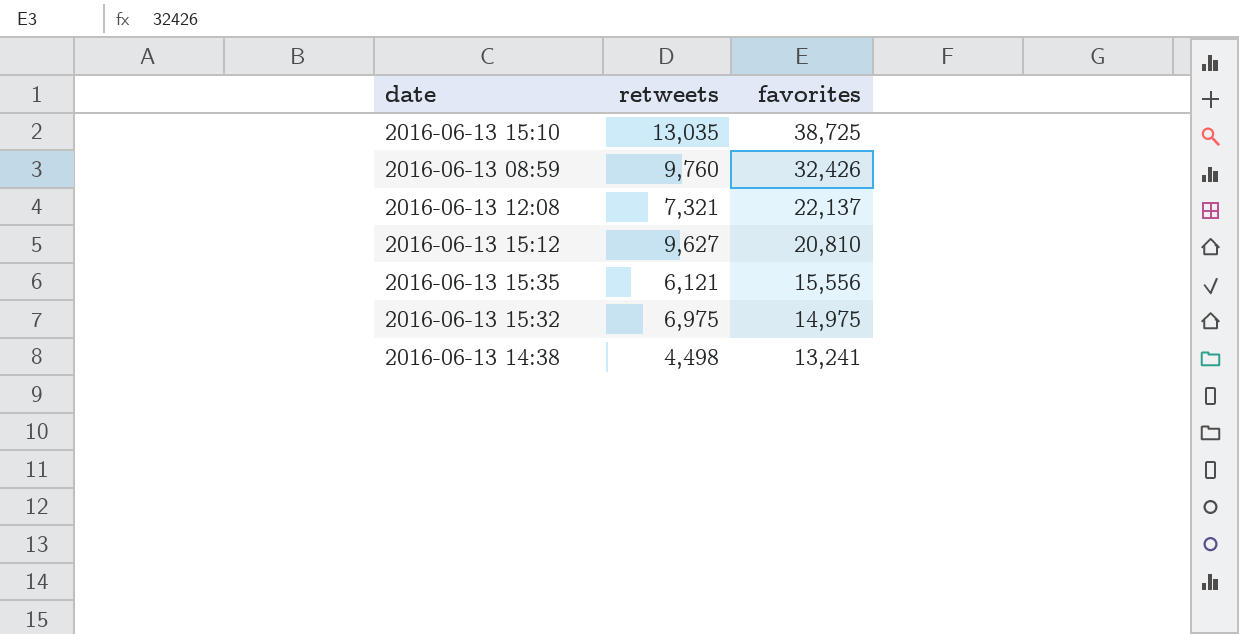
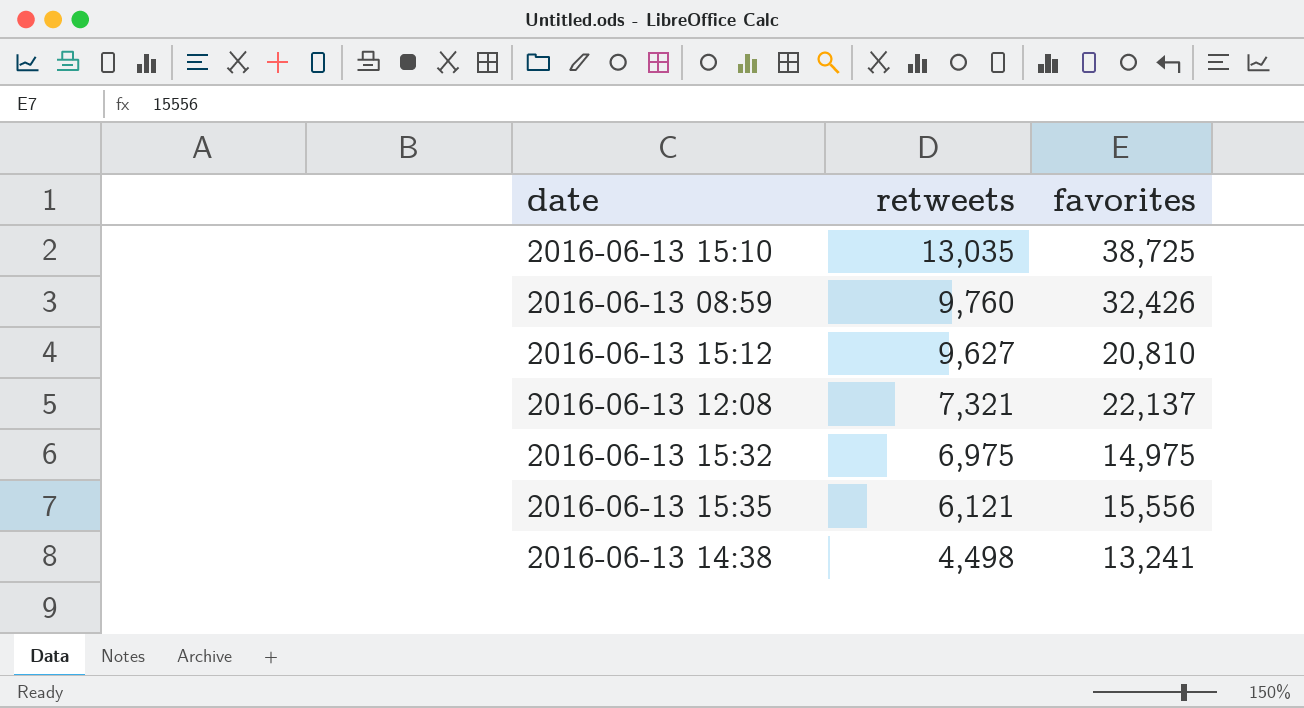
row order: favorites descending -> retweets descending

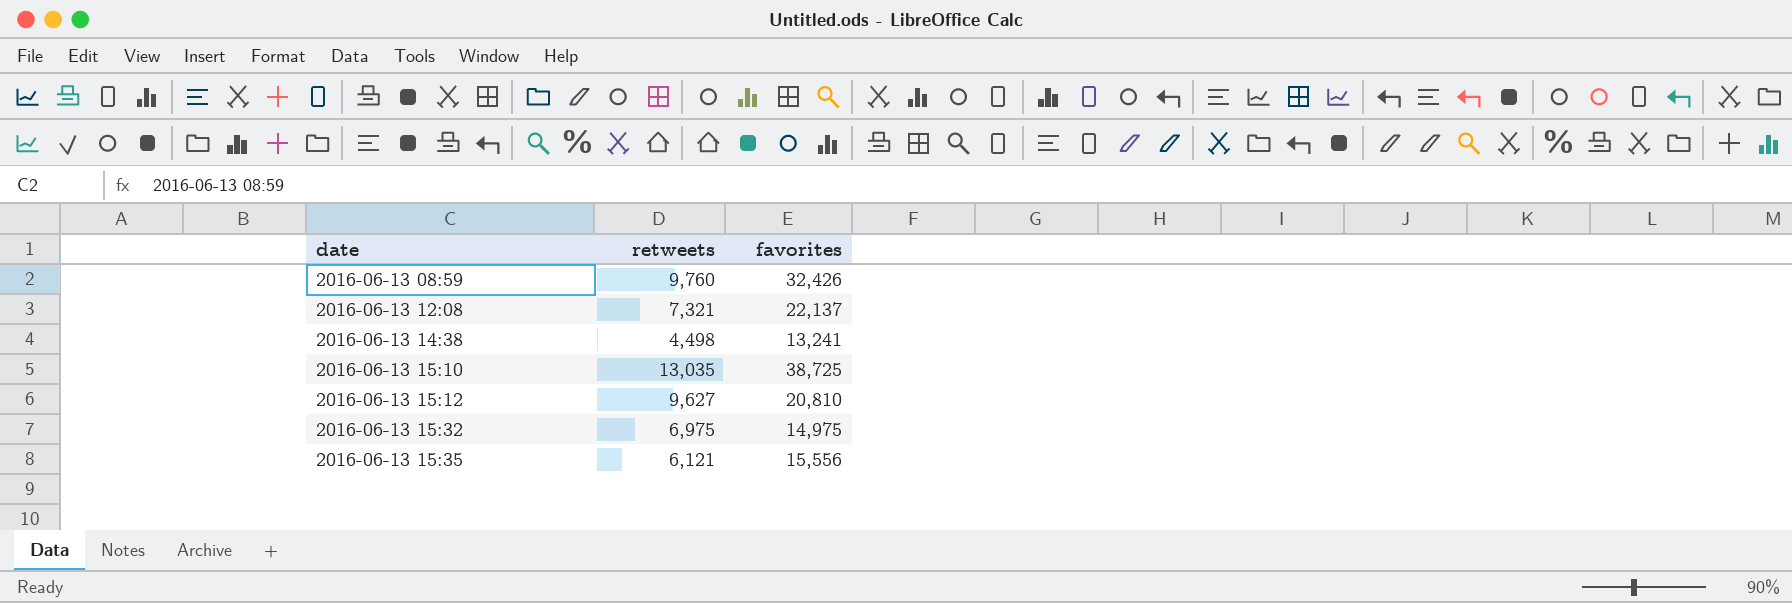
row order: retweets descending -> date ascending

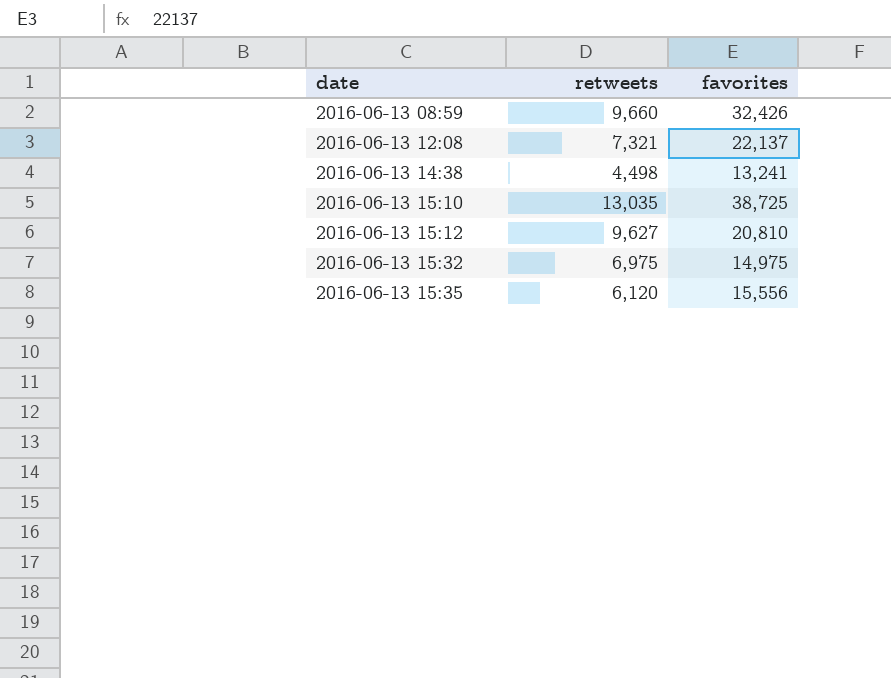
2016-06-13 08:59 | retweets: 9,760 -> 9,660
2016-06-13 15:35 | retweets: 6,121 -> 6,120

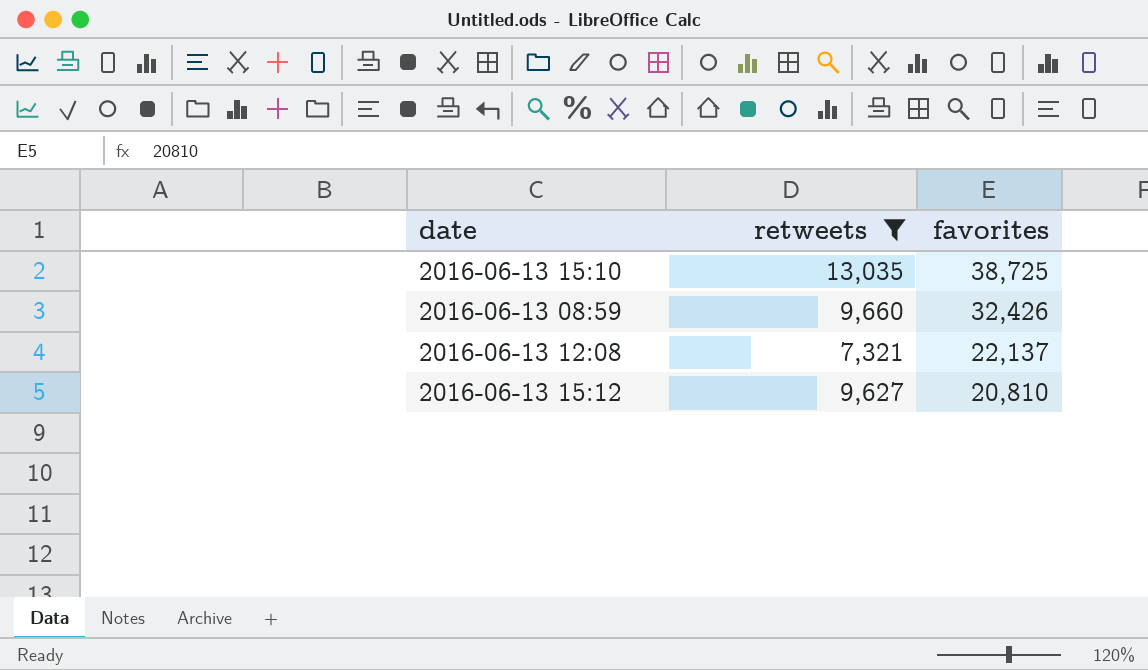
filter: none -> retweets >= 7,321
row order: date ascending -> favorites descending

